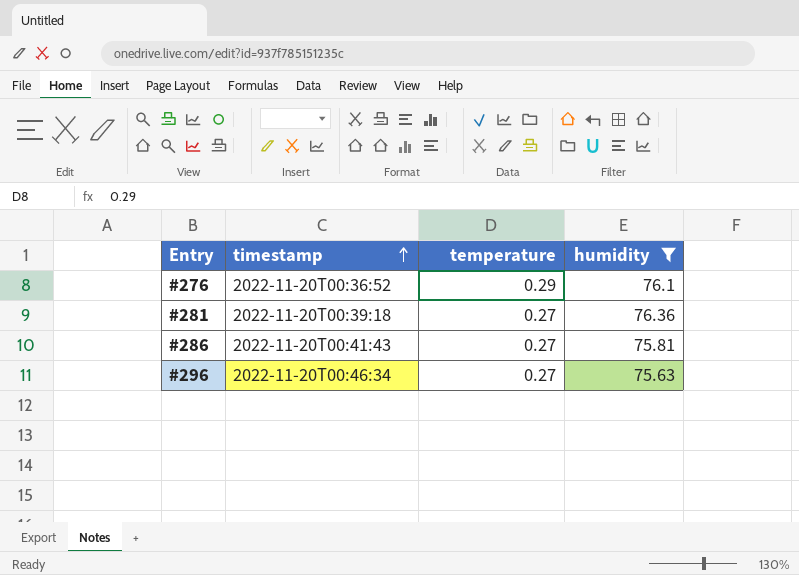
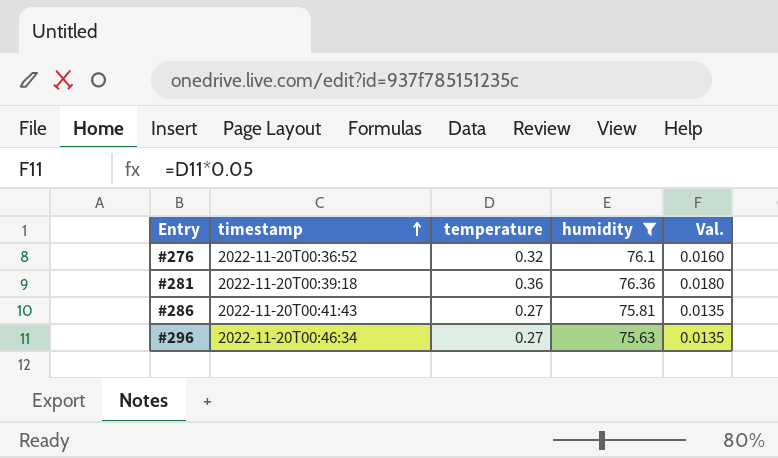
column Val. | formula: none -> [temperature] * 0.05
#276 | temperature: 0.29 -> 0.32
#281 | temperature: 0.27 -> 0.36

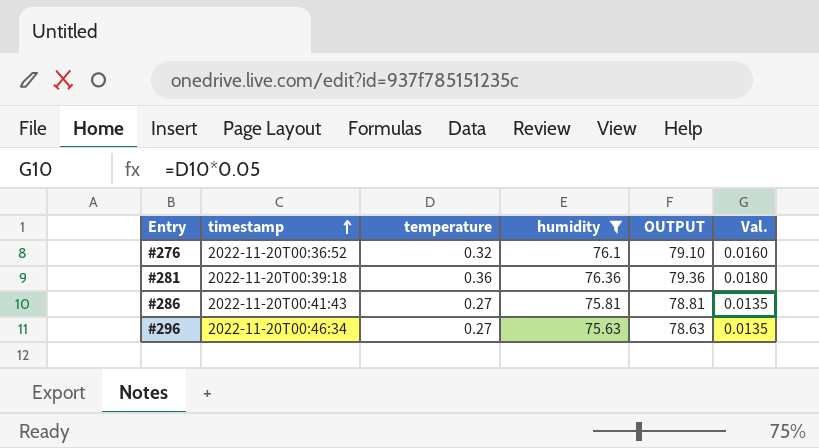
column OUTPUT | formula: none -> [humidity] + 3

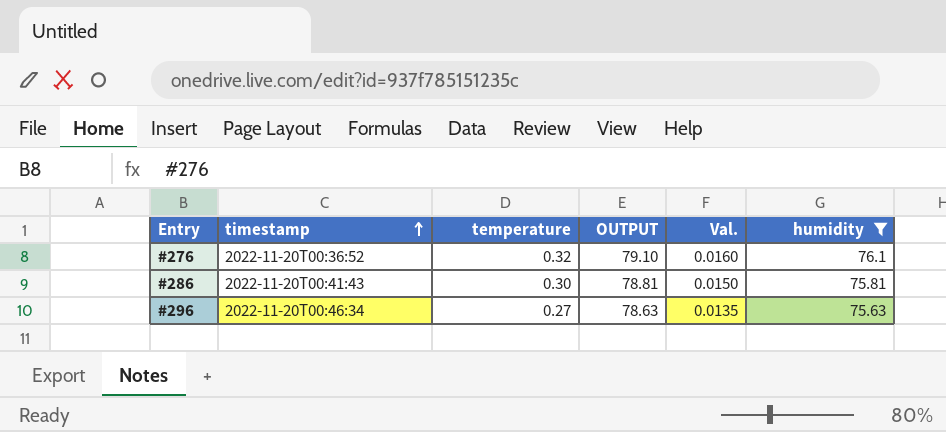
column humidity | position: 4 -> 6
row #281: 2022-11-20T00:39:18 | 0.36 | 76.36 | 79.36 | 0.0180 -> none
#286 | temperature: 0.27 -> 0.30
#286 | Val.: 0.0135 -> 0.0150

